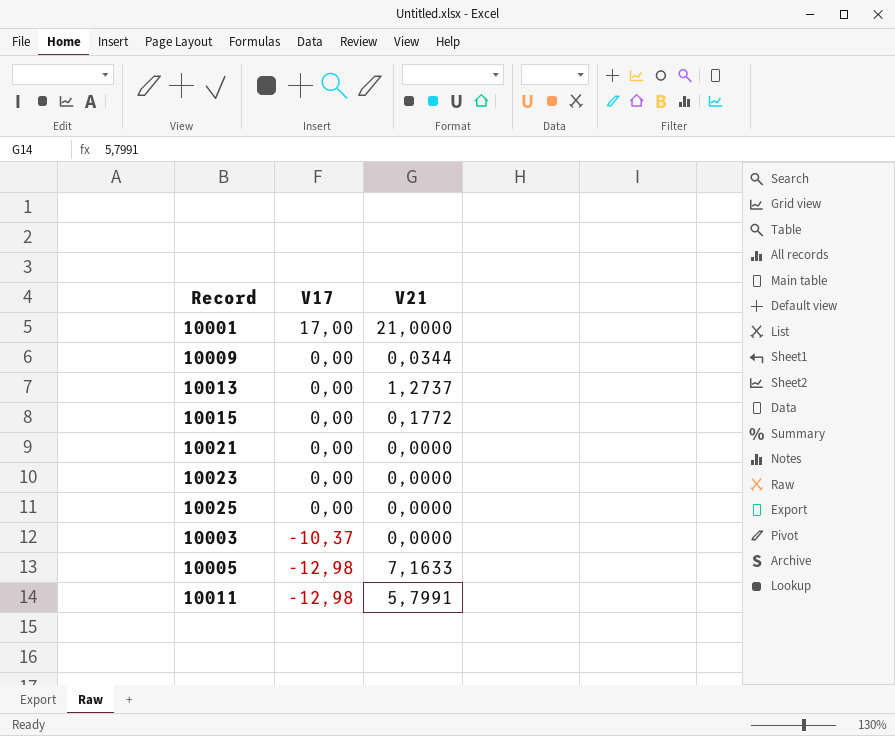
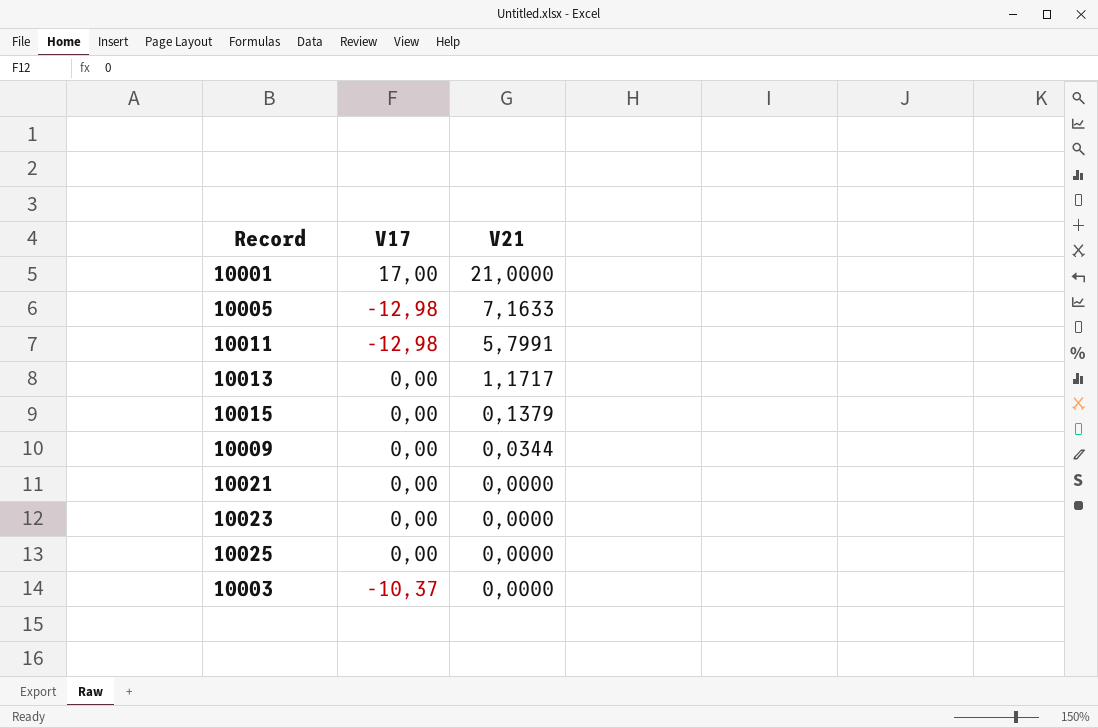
row order: V17 descending -> V21 descending
10013 | V21: 1,2737 -> 1,1717
10015 | V21: 0,1772 -> 0,1379

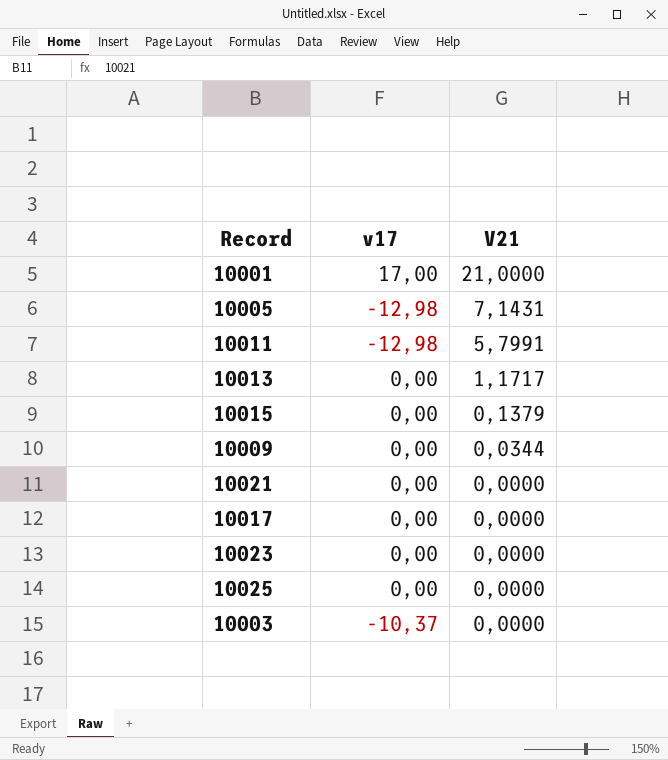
column name: V17 -> v17
10005 | V21: 7,1633 -> 7,1431
row 10017: none -> 0,00 | 0,0000

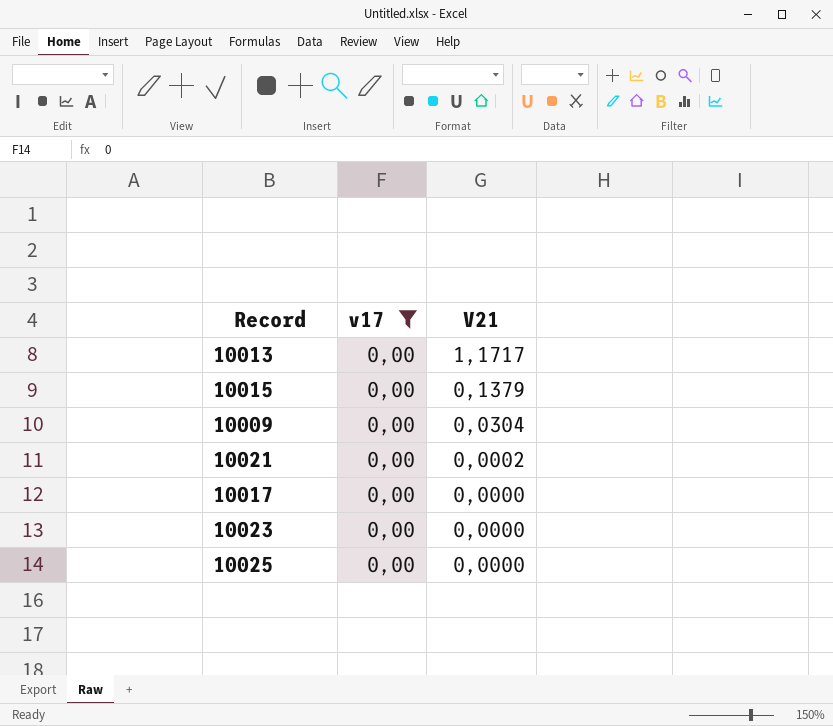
filter: none -> v17 = 0,00
10009 | V21: 0,0344 -> 0,0304
10021 | V21: 0,0000 -> 0,0002

